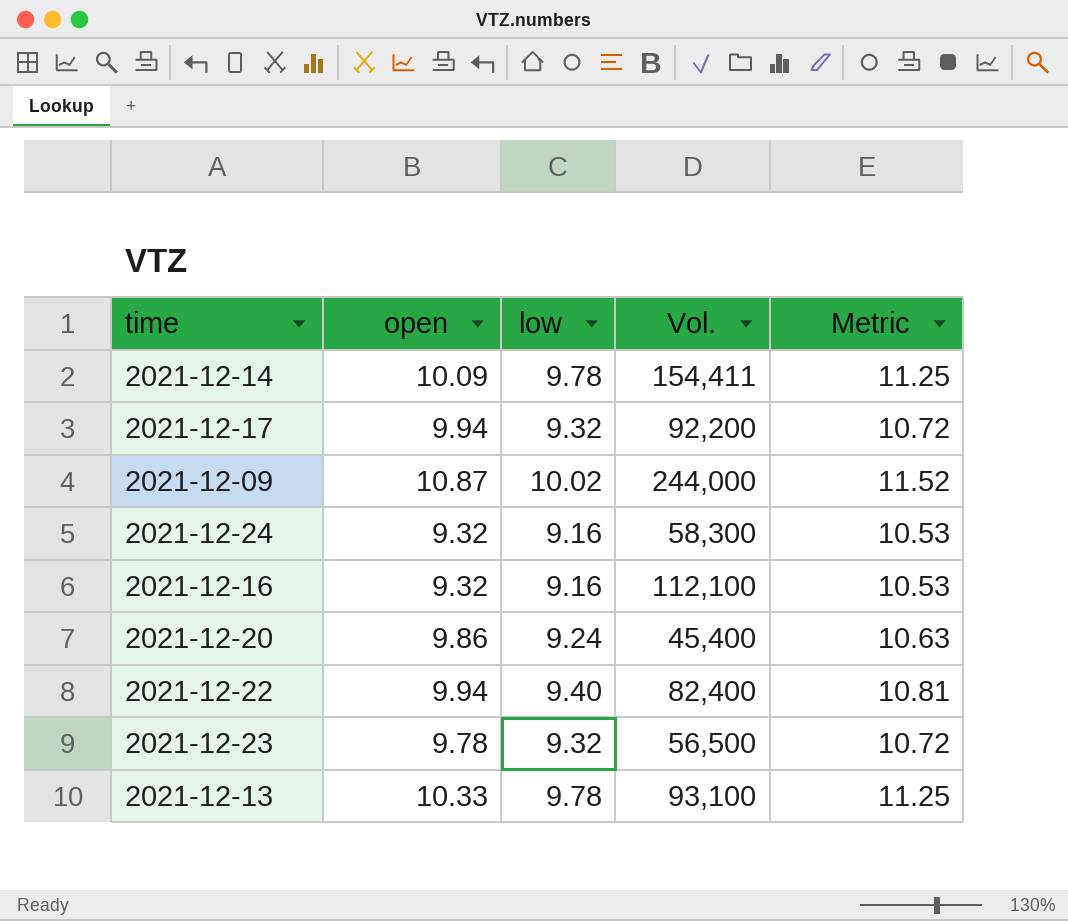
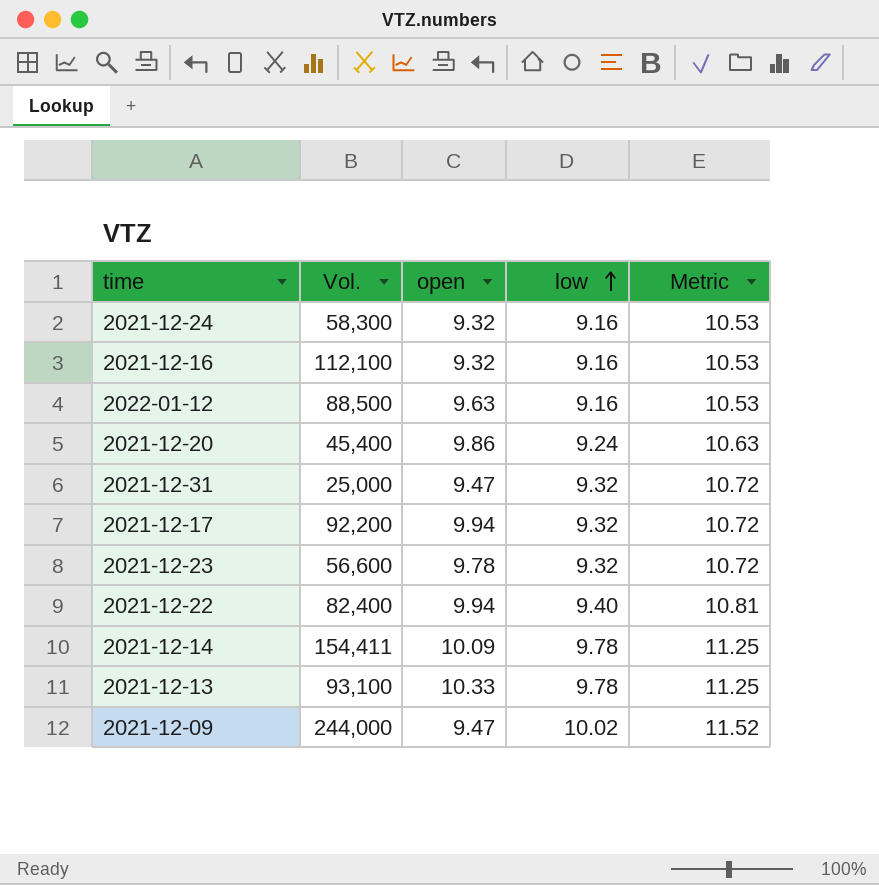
row order: none -> low ascending
column Vol. | position: 4 -> 2
row 2022-01-12: none -> 88,500 | 9.63 | 9.16 | 10.53
row 2021-12-31: none -> 25,000 | 9.47 | 9.32 | 10.72
2021-12-23 | Vol.: 56,500 -> 56,600
2021-12-09 | open: 10.87 -> 9.47

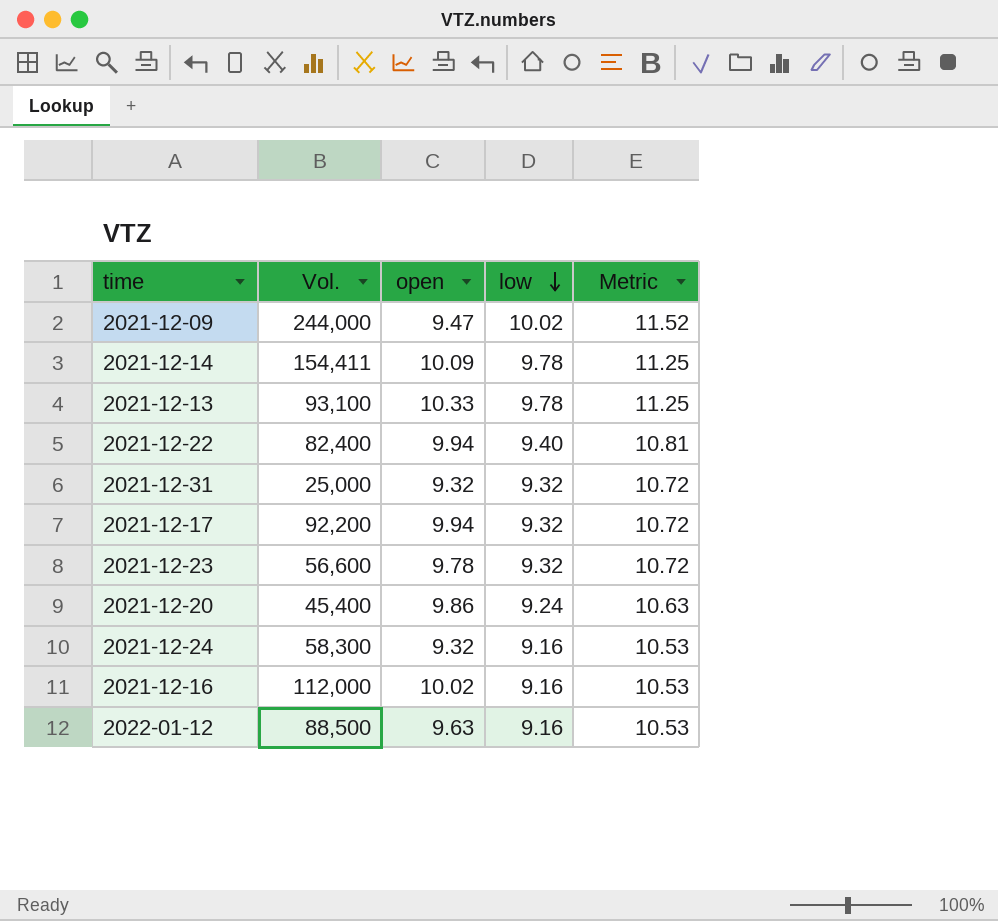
row order: low ascending -> low descending
2021-12-31 | open: 9.47 -> 9.32
2021-12-16 | Vol.: 112,100 -> 112,000
2021-12-16 | open: 9.32 -> 10.02

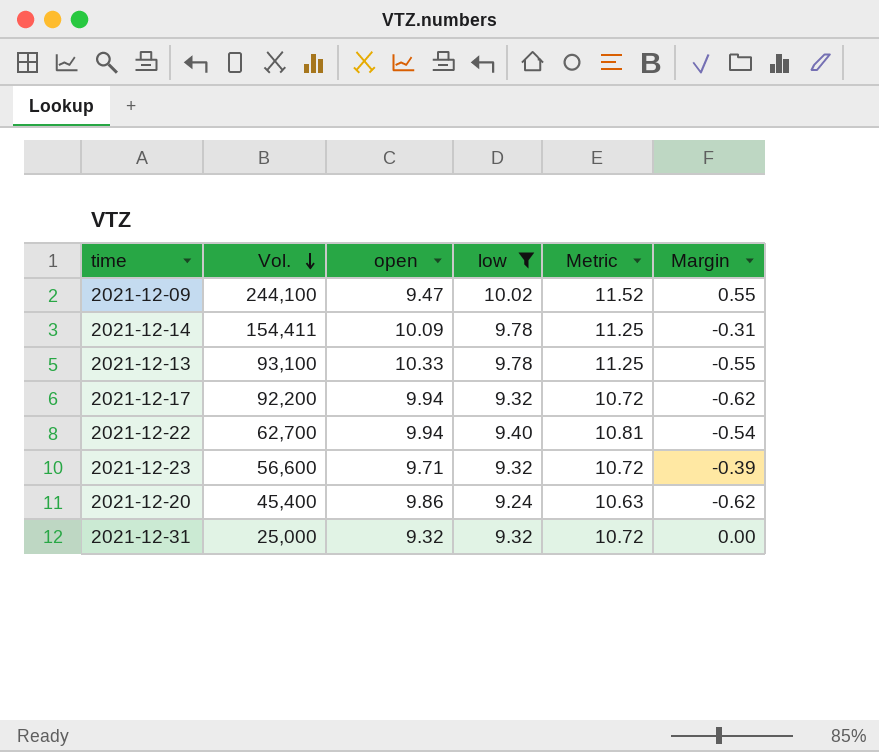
filter: none -> low != 9.16
row order: low descending -> Vol. descending
column Margin | formula: none -> [low] - [open]
2021-12-09 | Vol.: 244,000 -> 244,100
2021-12-22 | Vol.: 82,400 -> 62,700
2021-12-23 | open: 9.78 -> 9.71

